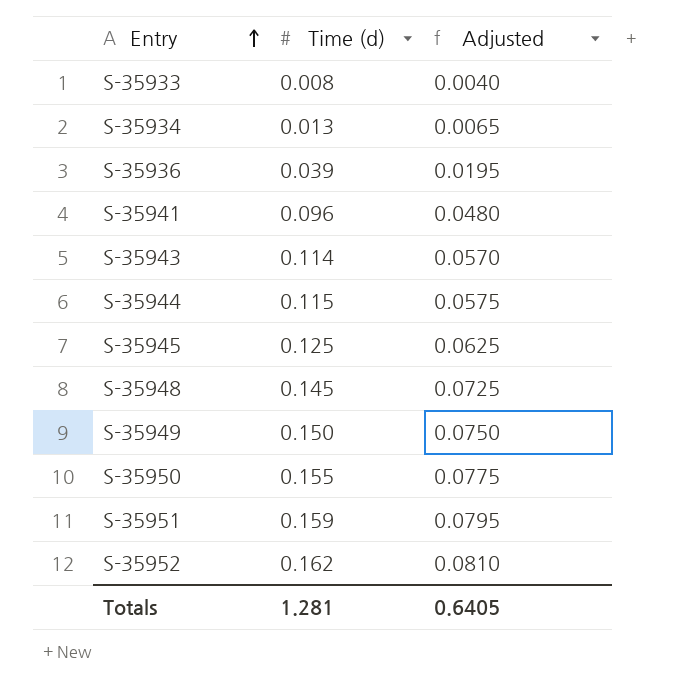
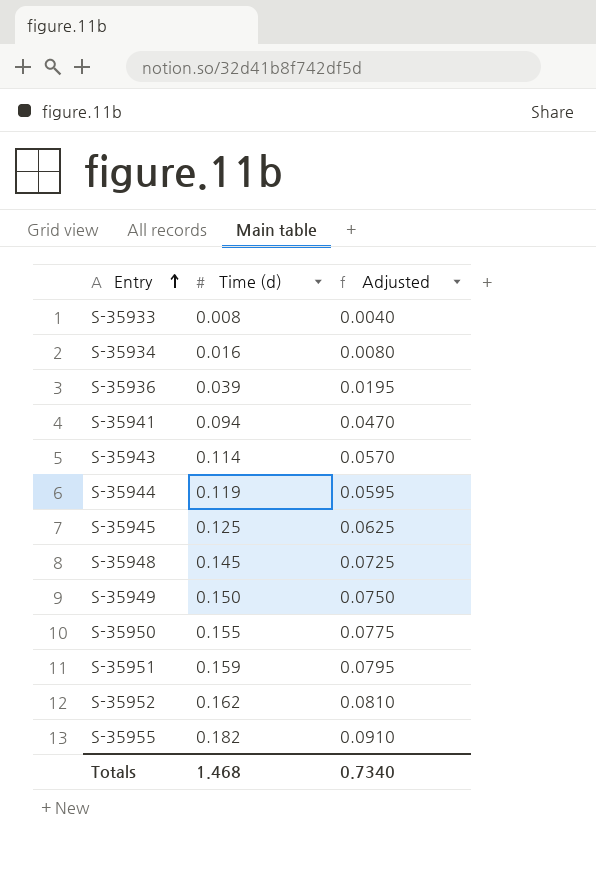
S-35934 | Time (d): 0.013 -> 0.016
S-35934 | Adjusted: 0.0065 -> 0.0080
S-35941 | Time (d): 0.096 -> 0.094
S-35941 | Adjusted: 0.0480 -> 0.0470
S-35944 | Time (d): 0.115 -> 0.119
S-35944 | Adjusted: 0.0575 -> 0.0595
row S-35955: none -> 0.182 | 0.0910
Totals | Time (d): 1.281 -> 1.468
Totals | Adjusted: 0.6405 -> 0.7340

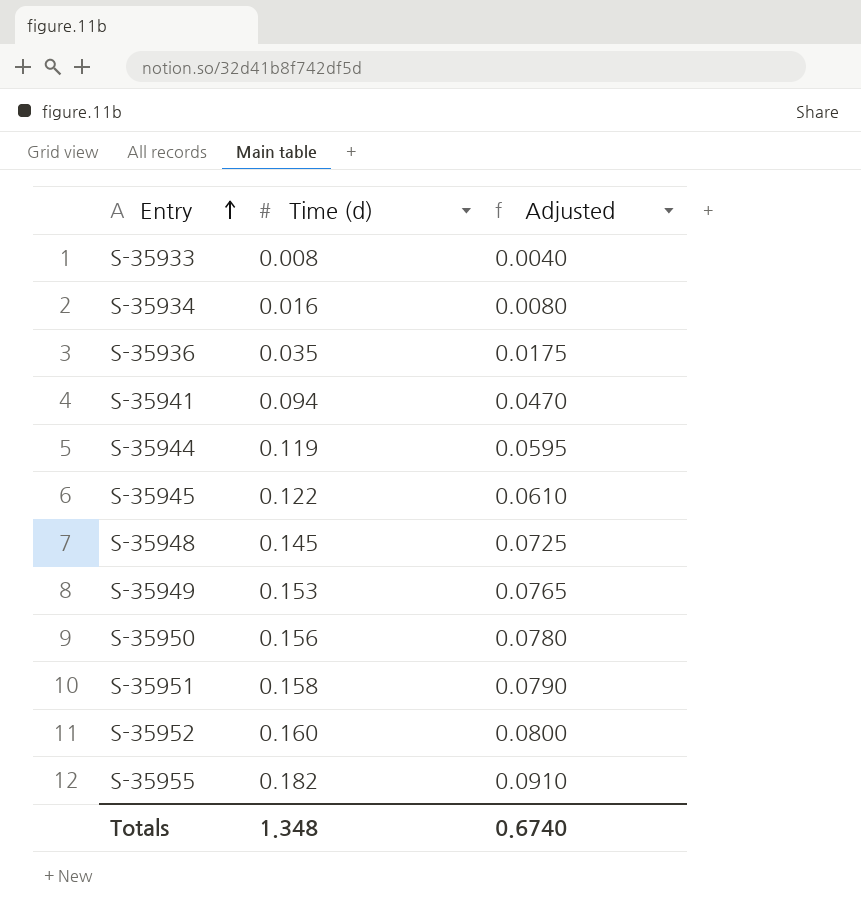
row S-35943: 0.114 | 0.0570 -> none
S-35936 | Time (d): 0.039 -> 0.035
S-35936 | Adjusted: 0.0195 -> 0.0175
S-35945 | Time (d): 0.125 -> 0.122
S-35945 | Adjusted: 0.0625 -> 0.0610
S-35949 | Time (d): 0.150 -> 0.153
S-35949 | Adjusted: 0.0750 -> 0.0765
S-35950 | Time (d): 0.155 -> 0.156
S-35950 | Adjusted: 0.0775 -> 0.0780
S-35951 | Time (d): 0.159 -> 0.158
S-35951 | Adjusted: 0.0795 -> 0.0790
S-35952 | Time (d): 0.162 -> 0.160
S-35952 | Adjusted: 0.0810 -> 0.0800
Totals | Time (d): 1.468 -> 1.348
Totals | Adjusted: 0.7340 -> 0.6740

